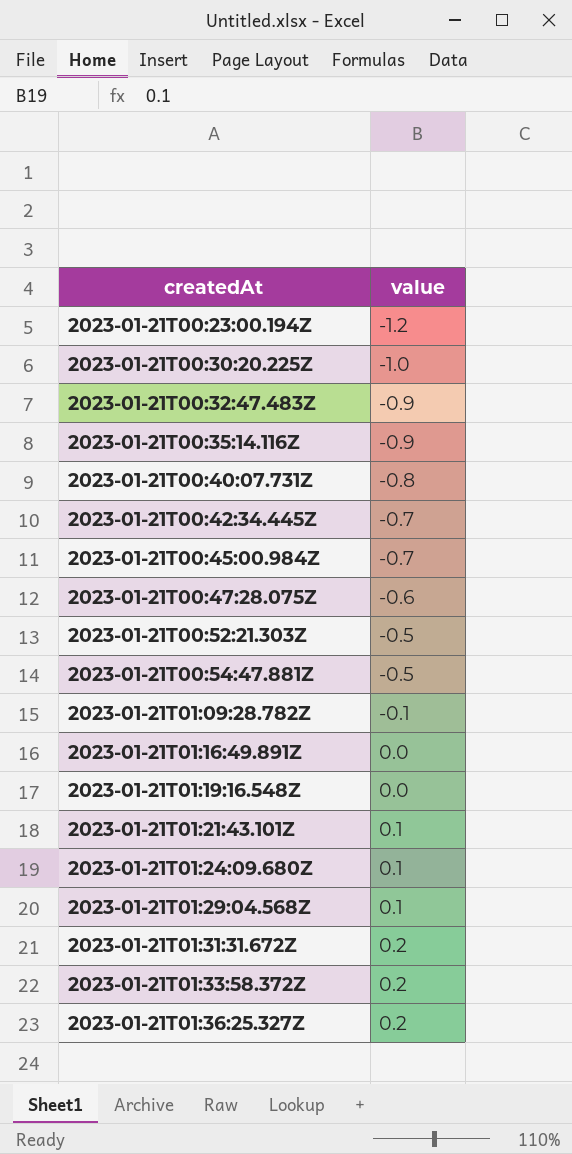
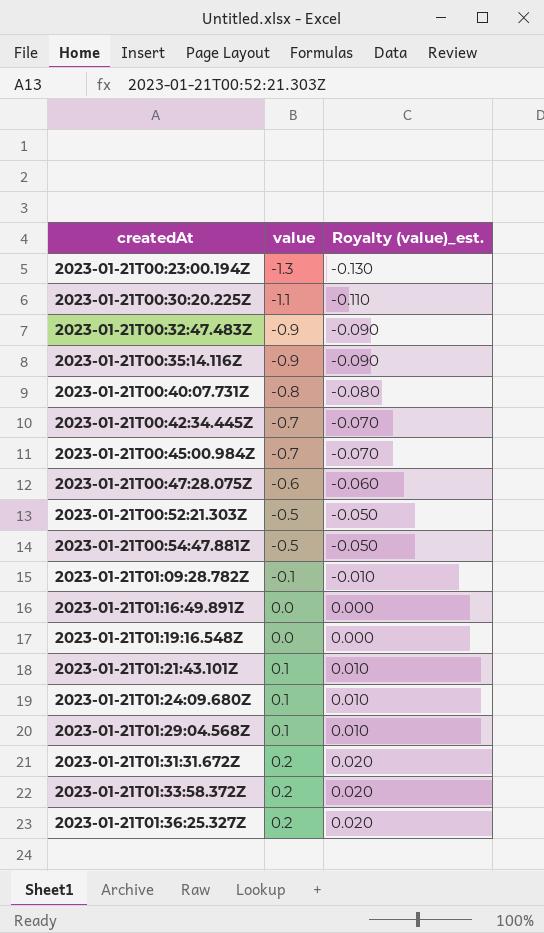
column Royalty (value)_est. | formula: none -> [value] * 0.1
2023-01-21T00:23:00.194Z | value: -1.2 -> -1.3
2023-01-21T00:30:20.225Z | value: -1.0 -> -1.1

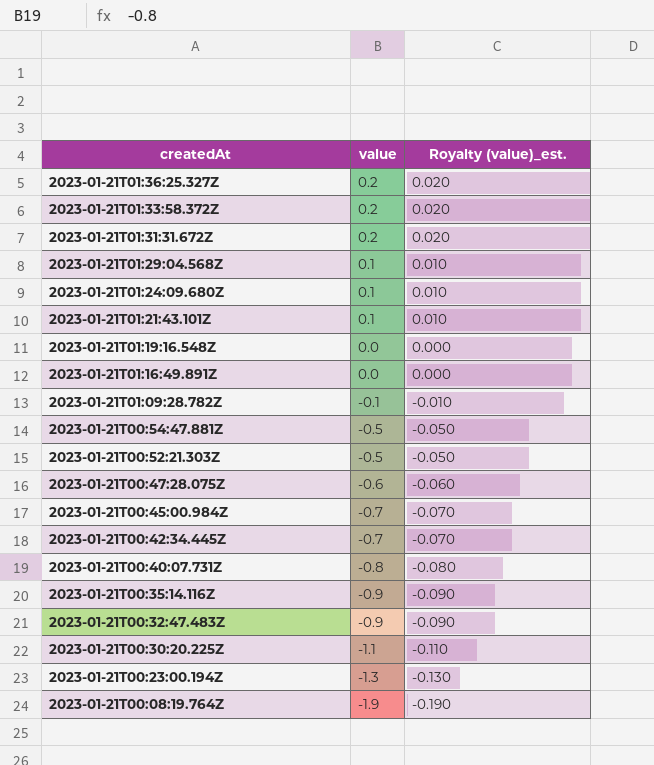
row order: createdAt ascending -> createdAt descending
row 2023-01-21T00:08:19.764Z: none -> -1.9 | -0.190

